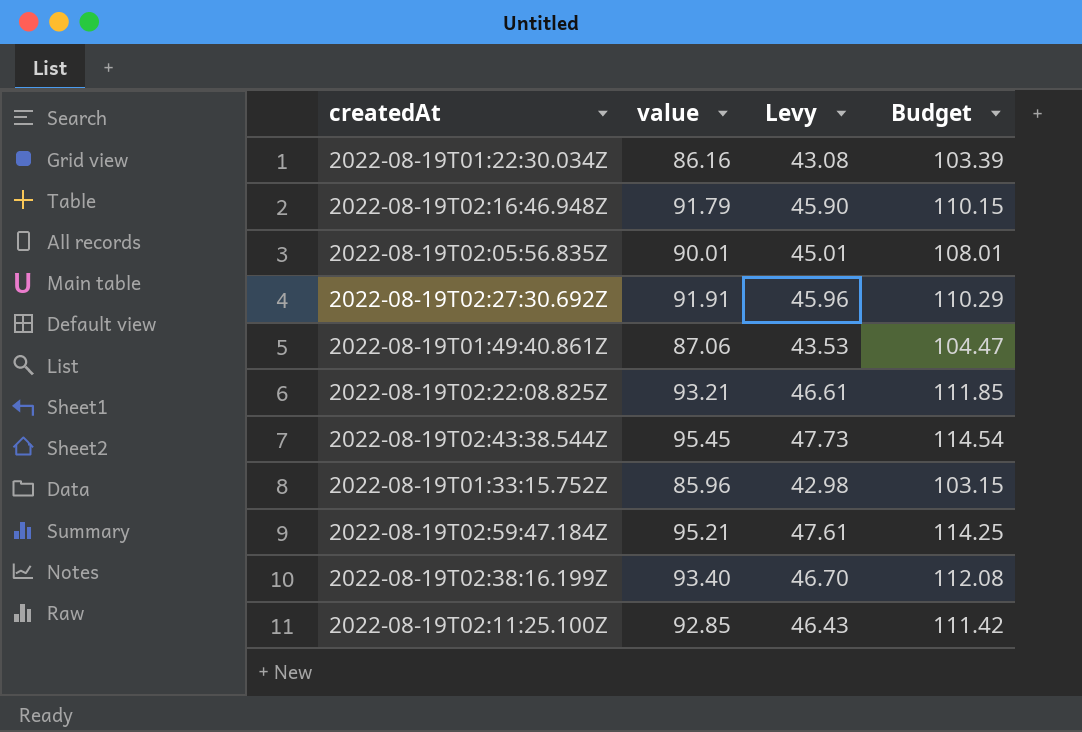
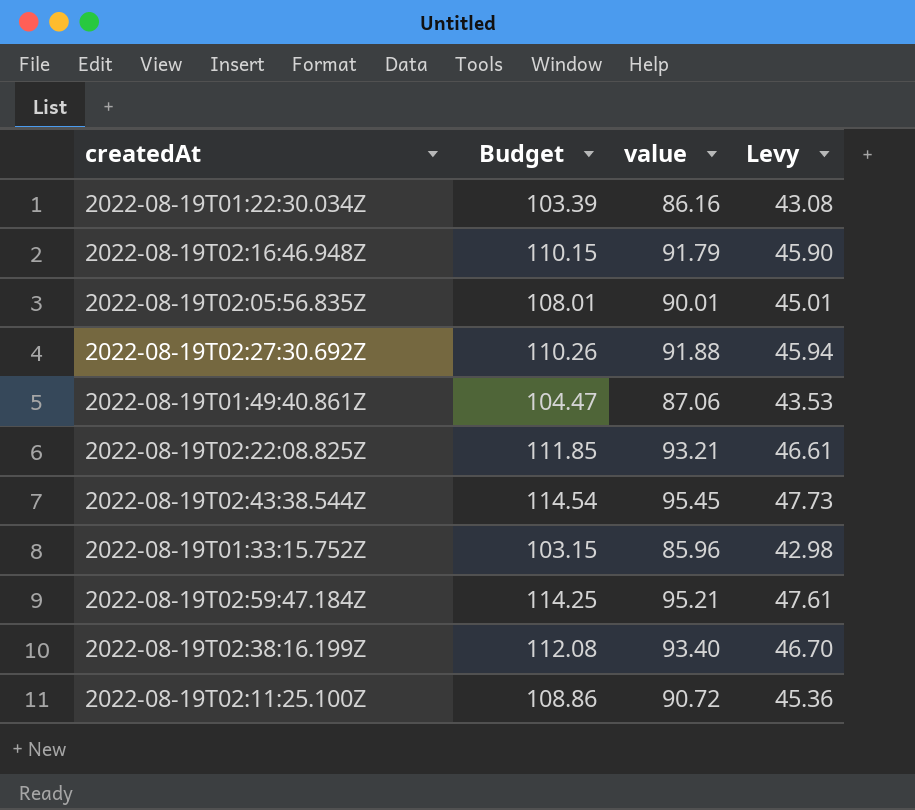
column Budget | position: 4 -> 2
2022-08-19T02:27:30.692Z | Budget: 110.29 -> 110.26
2022-08-19T02:27:30.692Z | value: 91.91 -> 91.88
2022-08-19T02:27:30.692Z | Levy: 45.96 -> 45.94
2022-08-19T02:11:25.100Z | Budget: 111.42 -> 108.86
2022-08-19T02:11:25.100Z | value: 92.85 -> 90.72
2022-08-19T02:11:25.100Z | Levy: 46.43 -> 45.36

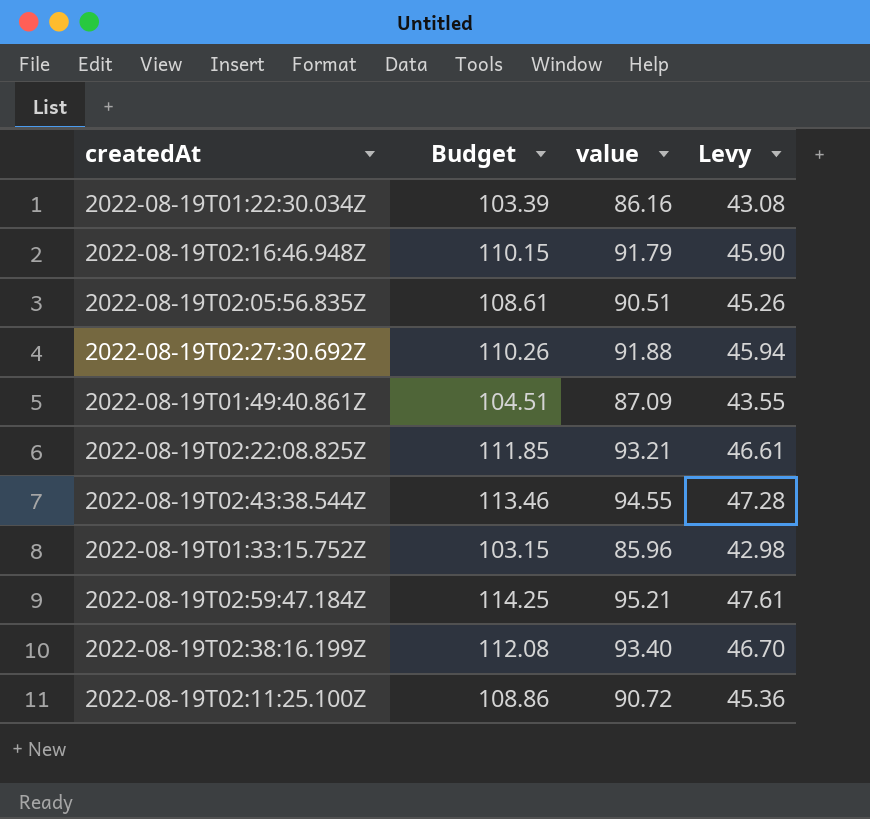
2022-08-19T02:05:56.835Z | Budget: 108.01 -> 108.61
2022-08-19T02:05:56.835Z | value: 90.01 -> 90.51
2022-08-19T02:05:56.835Z | Levy: 45.01 -> 45.26
2022-08-19T01:49:40.861Z | Budget: 104.47 -> 104.51
2022-08-19T01:49:40.861Z | value: 87.06 -> 87.09
2022-08-19T01:49:40.861Z | Levy: 43.53 -> 43.55
2022-08-19T02:43:38.544Z | Budget: 114.54 -> 113.46
2022-08-19T02:43:38.544Z | value: 95.45 -> 94.55
2022-08-19T02:43:38.544Z | Levy: 47.73 -> 47.28

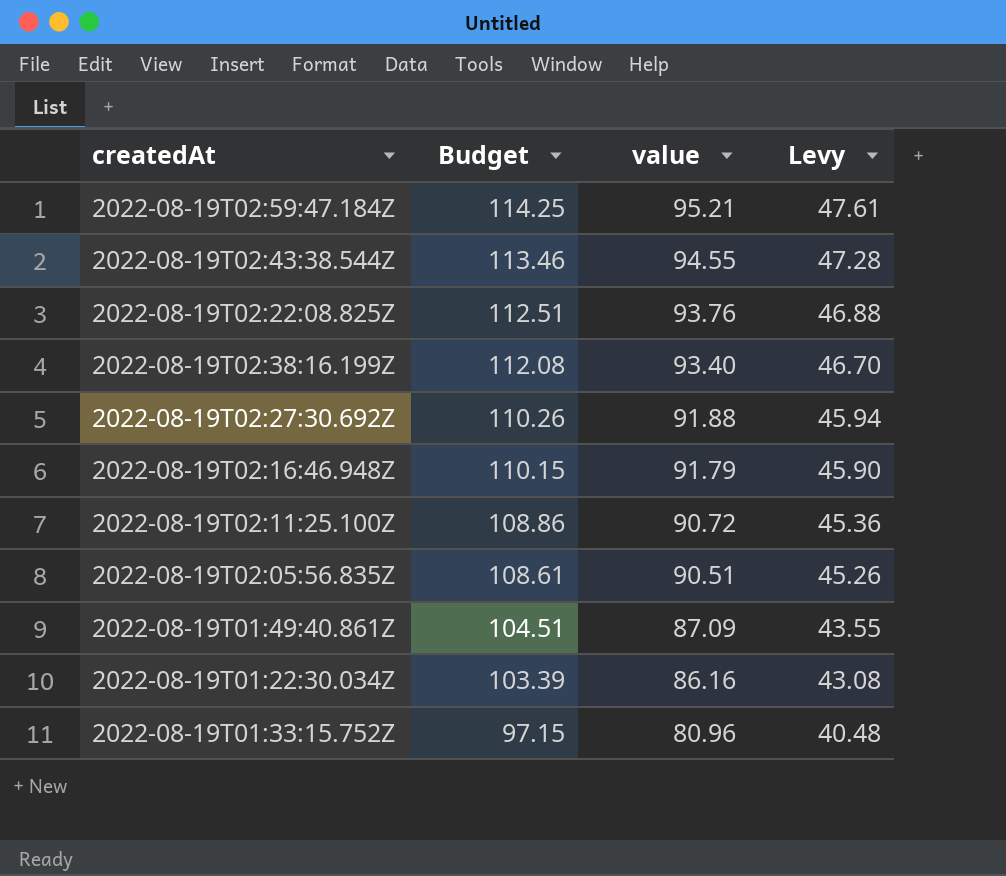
row order: none -> Budget descending
2022-08-19T02:22:08.825Z | Budget: 111.85 -> 112.51
2022-08-19T02:22:08.825Z | value: 93.21 -> 93.76
2022-08-19T02:22:08.825Z | Levy: 46.61 -> 46.88
2022-08-19T01:33:15.752Z | Budget: 103.15 -> 97.15
2022-08-19T01:33:15.752Z | value: 85.96 -> 80.96
2022-08-19T01:33:15.752Z | Levy: 42.98 -> 40.48

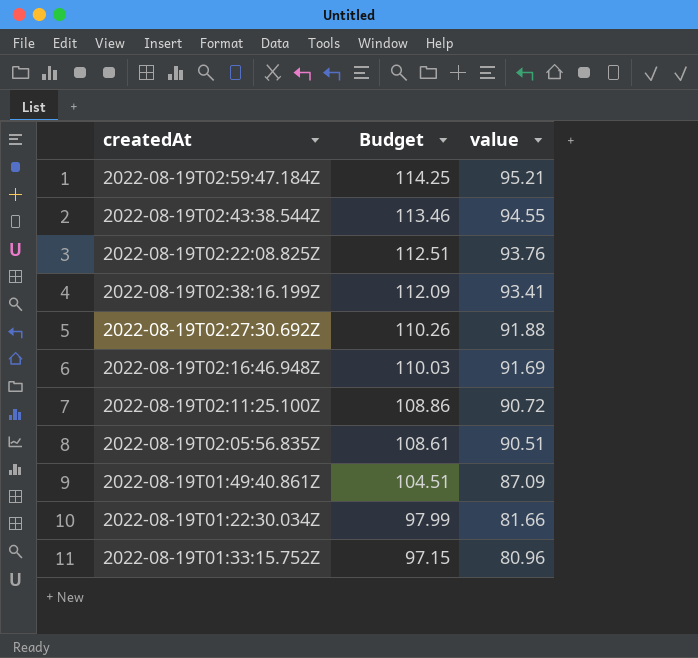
column Levy | formula: [value] * 0.5 -> none
2022-08-19T02:38:16.199Z | Budget: 112.08 -> 112.09
2022-08-19T02:38:16.199Z | value: 93.40 -> 93.41
2022-08-19T02:16:46.948Z | Budget: 110.15 -> 110.03
2022-08-19T02:16:46.948Z | value: 91.79 -> 91.69
2022-08-19T01:22:30.034Z | Budget: 103.39 -> 97.99
2022-08-19T01:22:30.034Z | value: 86.16 -> 81.66

